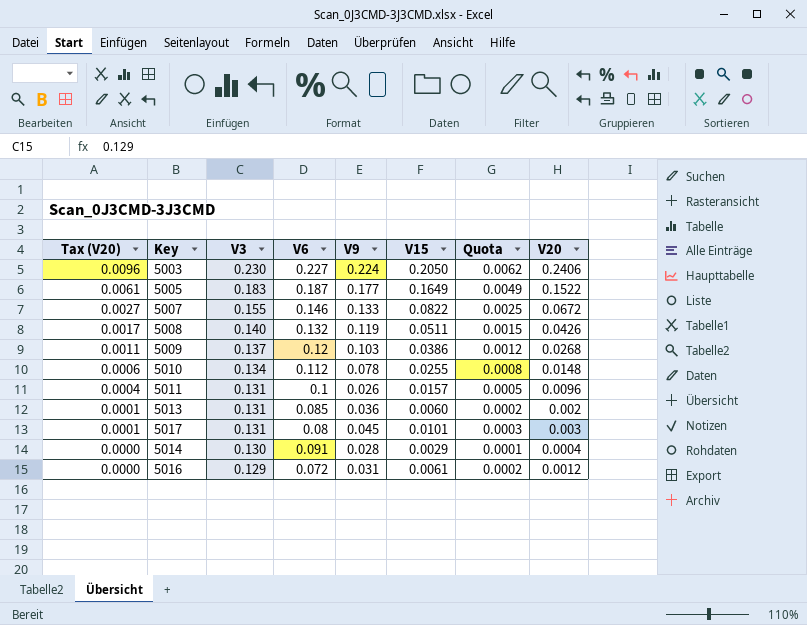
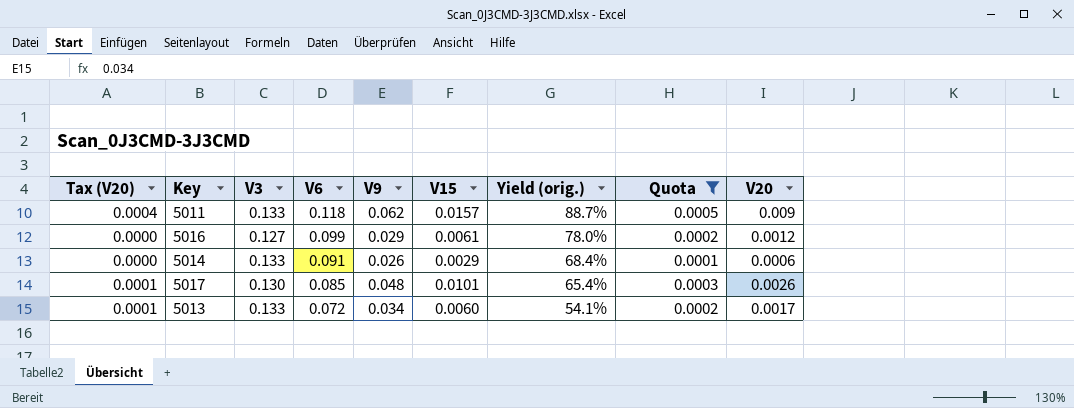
filter: none -> Quota <= 0.0005
row order: Tax (V20) descending -> V6 descending
column Yield (orig.) | formula: none -> [V6] / [V3]
5011 | V3: 0.131 -> 0.133
5011 | V6: 0.1 -> 0.118
5011 | V9: 0.026 -> 0.062
5011 | V20: 0.0096 -> 0.009
5016 | V3: 0.129 -> 0.127
5016 | V6: 0.072 -> 0.099
5016 | V9: 0.031 -> 0.029
5014 | V3: 0.130 -> 0.133
5014 | V9: 0.028 -> 0.026
5014 | V20: 0.0004 -> 0.0006
5017 | V3: 0.131 -> 0.130
5017 | V6: 0.08 -> 0.085
5017 | V9: 0.045 -> 0.048
5017 | V20: 0.003 -> 0.0026
5013 | V3: 0.131 -> 0.133
5013 | V6: 0.085 -> 0.072
5013 | V9: 0.036 -> 0.034
5013 | V20: 0.002 -> 0.0017

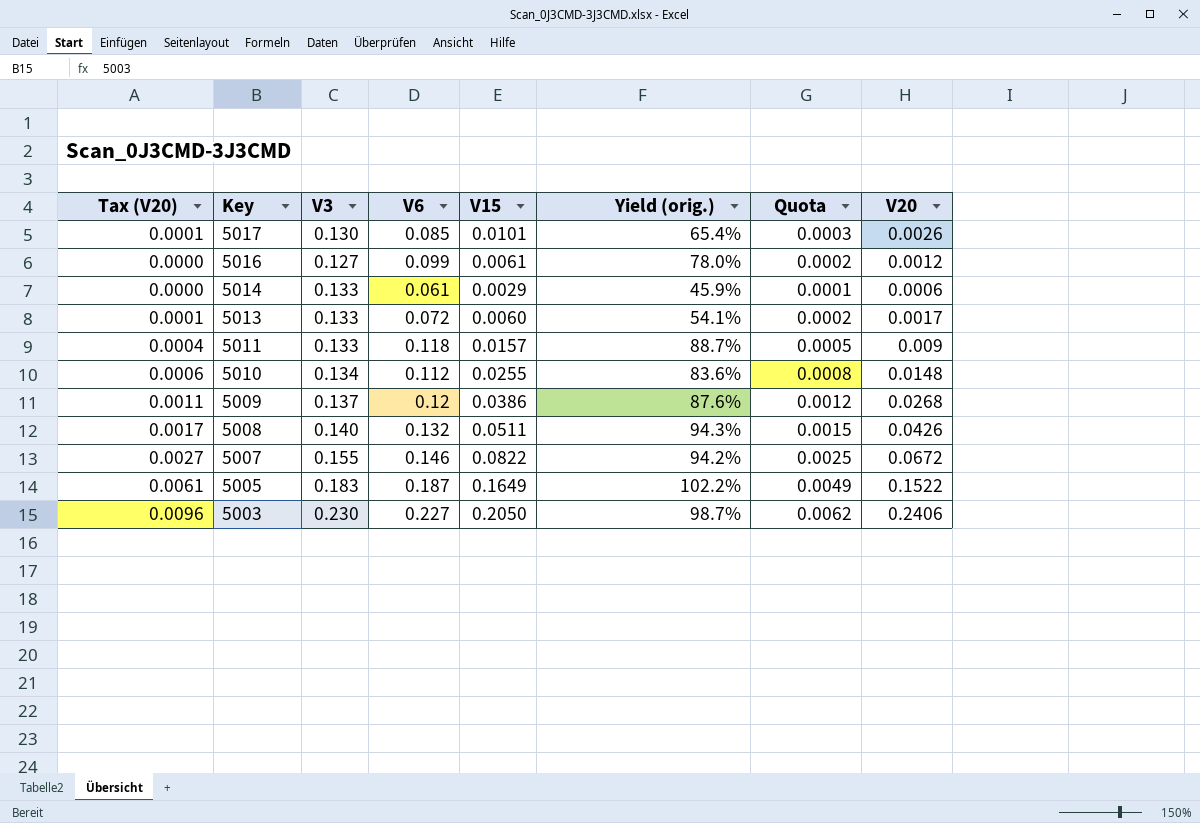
filter: Quota <= 0.0005 -> none
row order: V6 descending -> Key descending
column V9 | position: 5 -> none
5014 | V6: 0.091 -> 0.061
5014 | Yield (orig.): 68.4% -> 45.9%

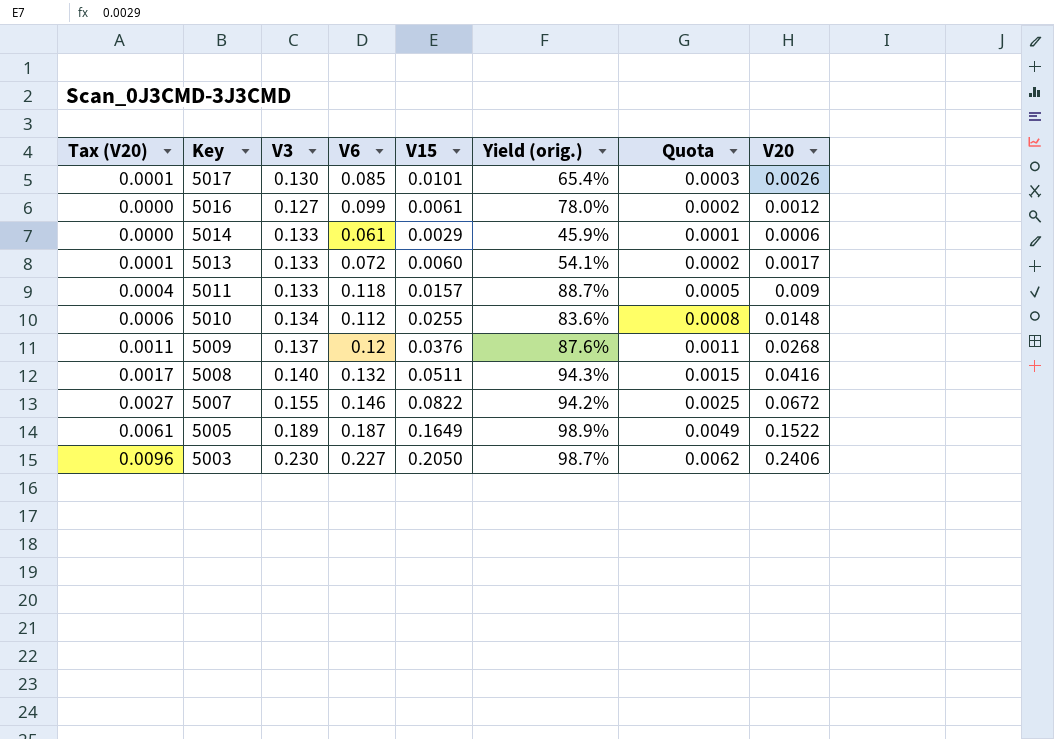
5009 | V15: 0.0386 -> 0.0376
5009 | Quota: 0.0012 -> 0.0011
5008 | V20: 0.0426 -> 0.0416
5005 | V3: 0.183 -> 0.189
5005 | Yield (orig.): 102.2% -> 98.9%

